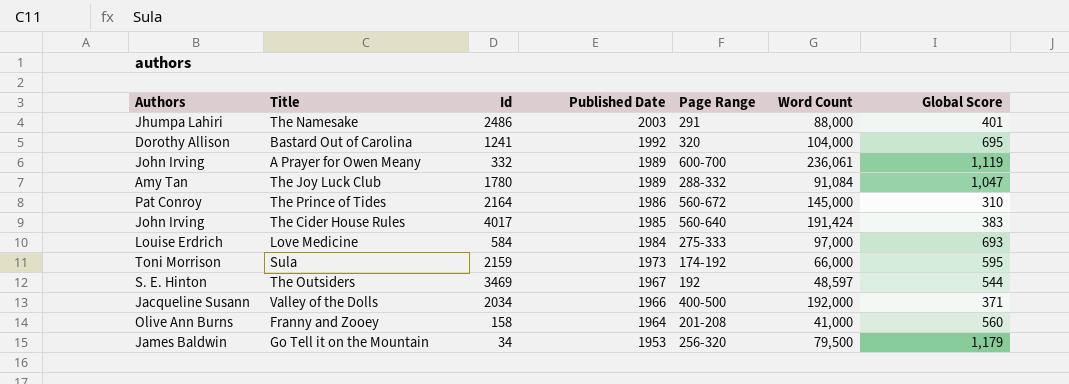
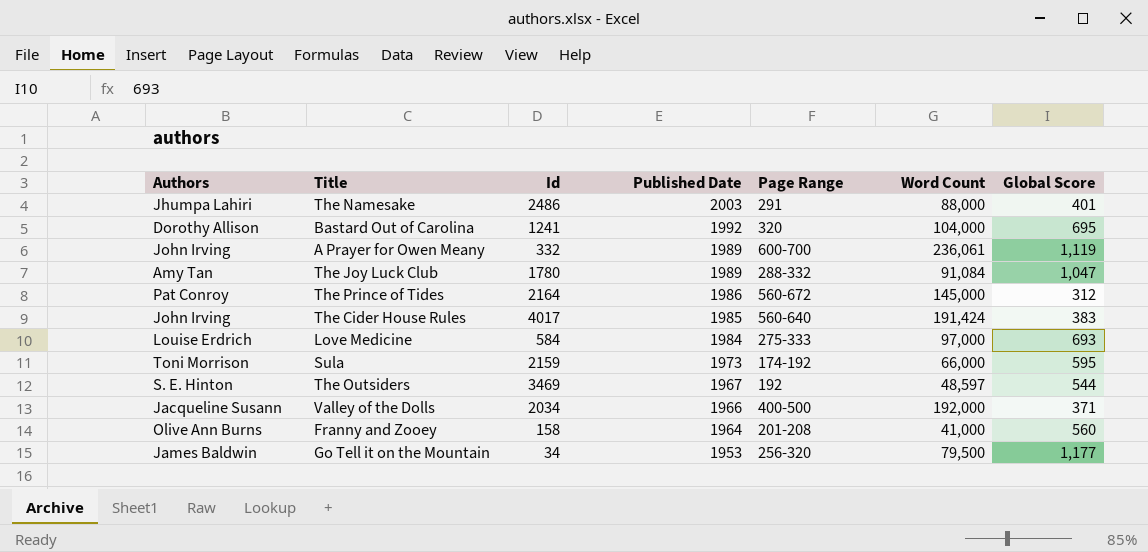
The Prince of Tides | Global Score: 310 -> 312
Go Tell it on the Mountain | Global Score: 1,179 -> 1,177

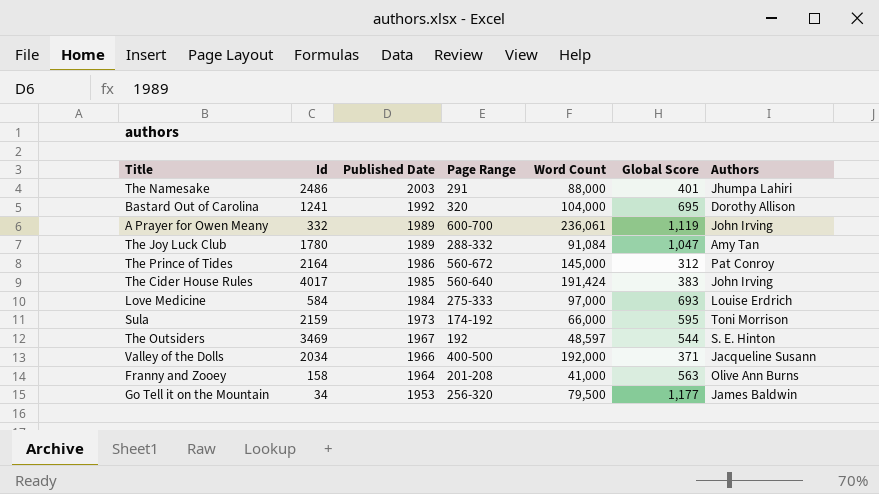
column Authors | position: 1 -> 7
Franny and Zooey | Global Score: 560 -> 563

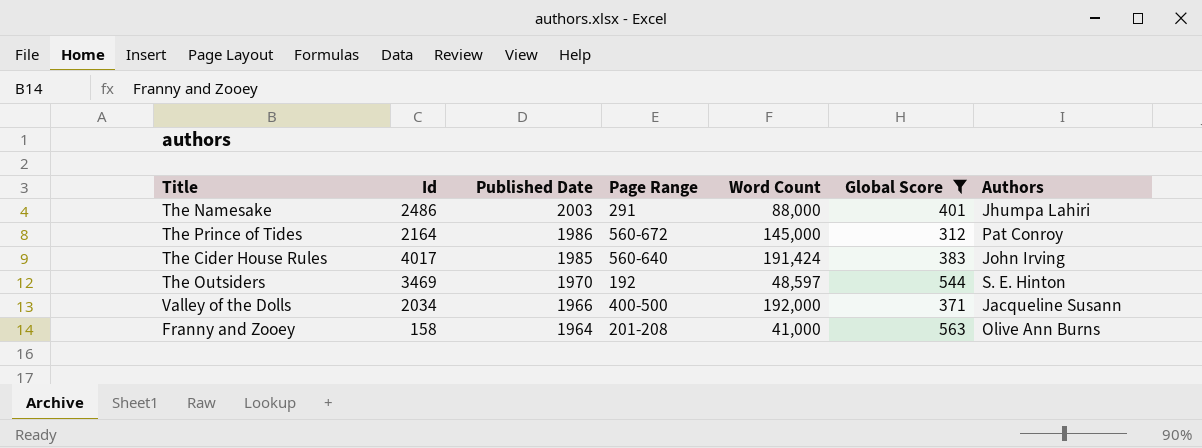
filter: none -> Global Score <= 563
The Outsiders | Published Date: 1967 -> 1970

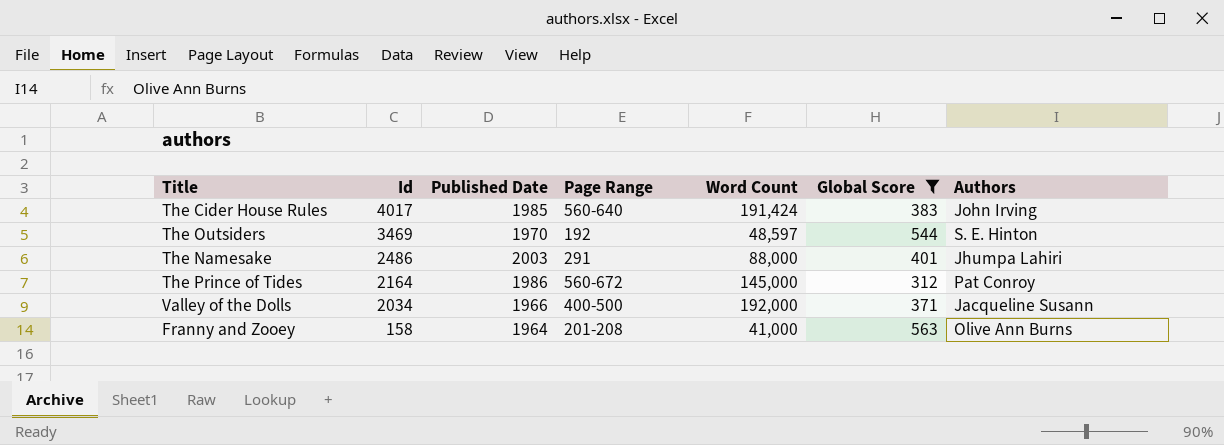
row order: Published Date descending -> Id descending

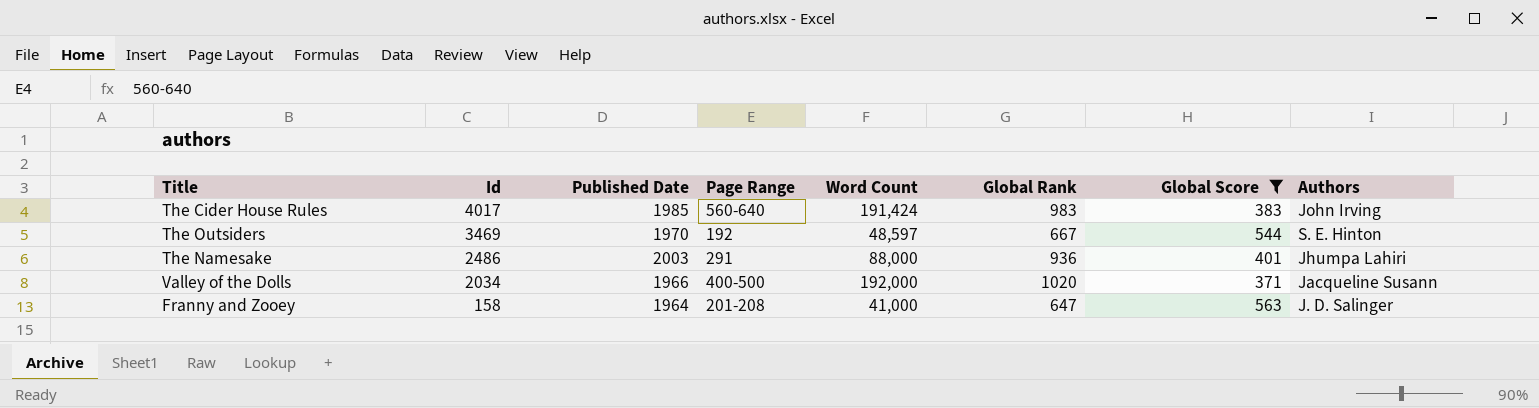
column Global Rank | position: none -> 6
row The Prince of Tides: 2164 | 1986 | 560-672 | 145,000 | 312 | Pat Conroy -> none
Franny and Zooey | Authors: Olive Ann Burns -> J. D. Salinger

